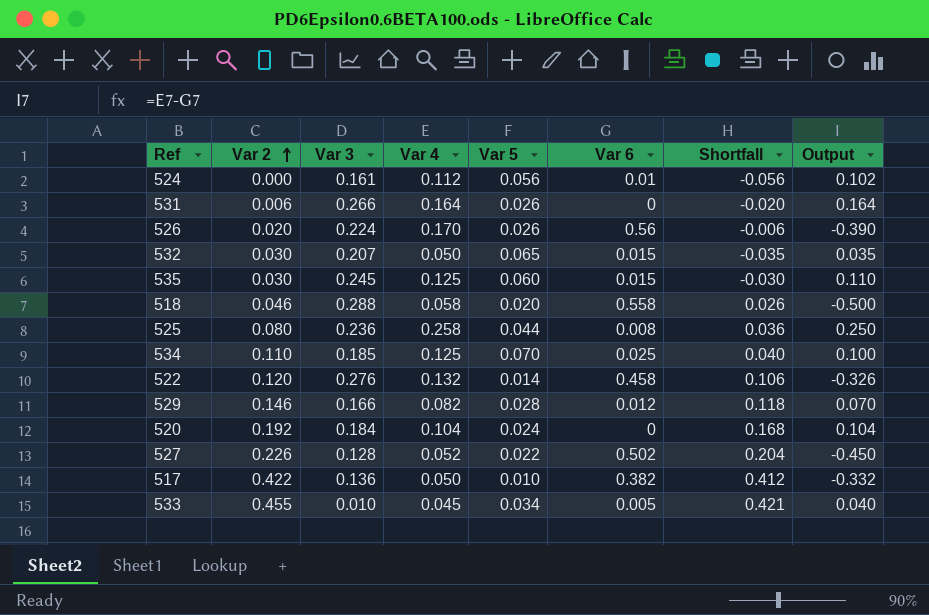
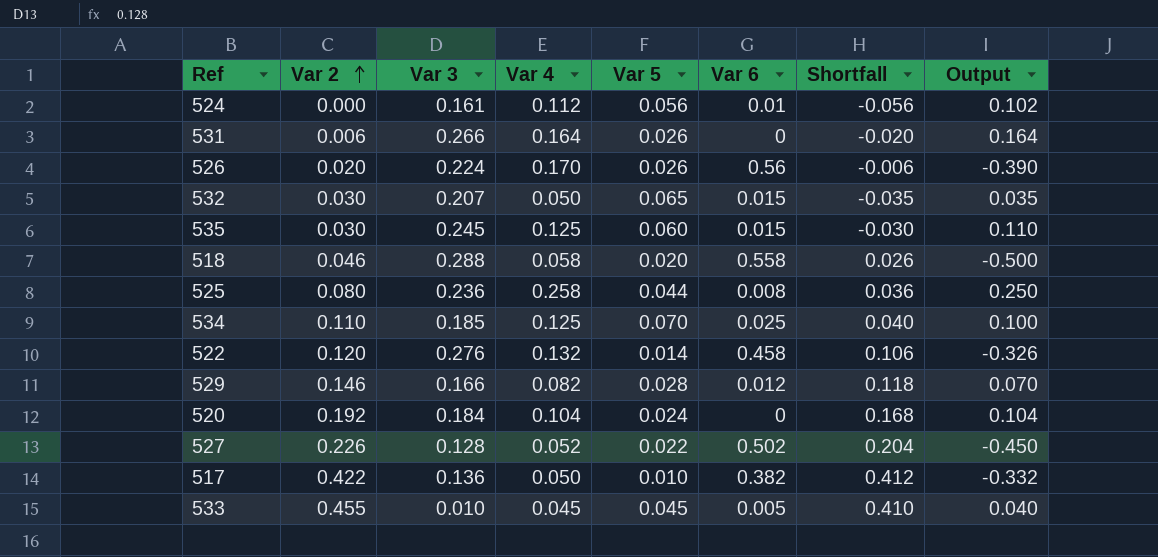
533 | Var 5: 0.034 -> 0.045
533 | Shortfall: 0.421 -> 0.410

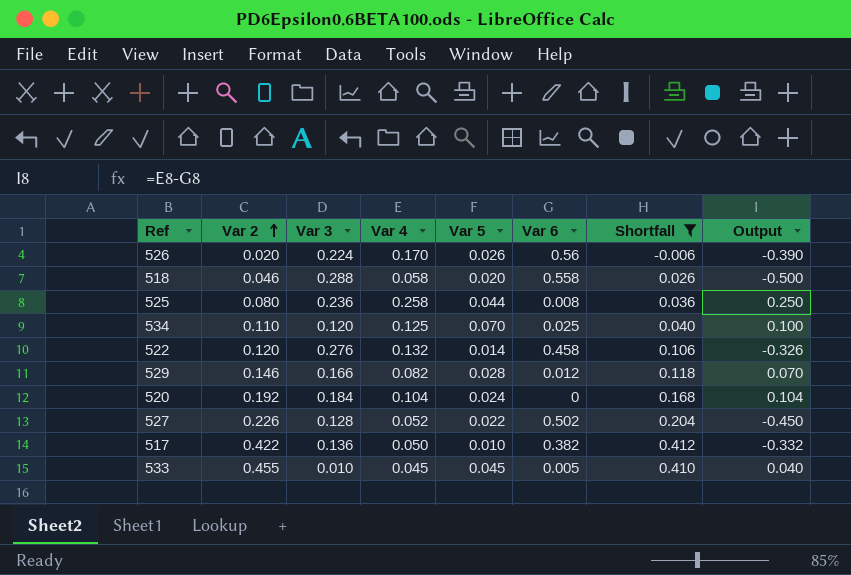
filter: none -> Shortfall >= -0.006
534 | Var 3: 0.185 -> 0.120

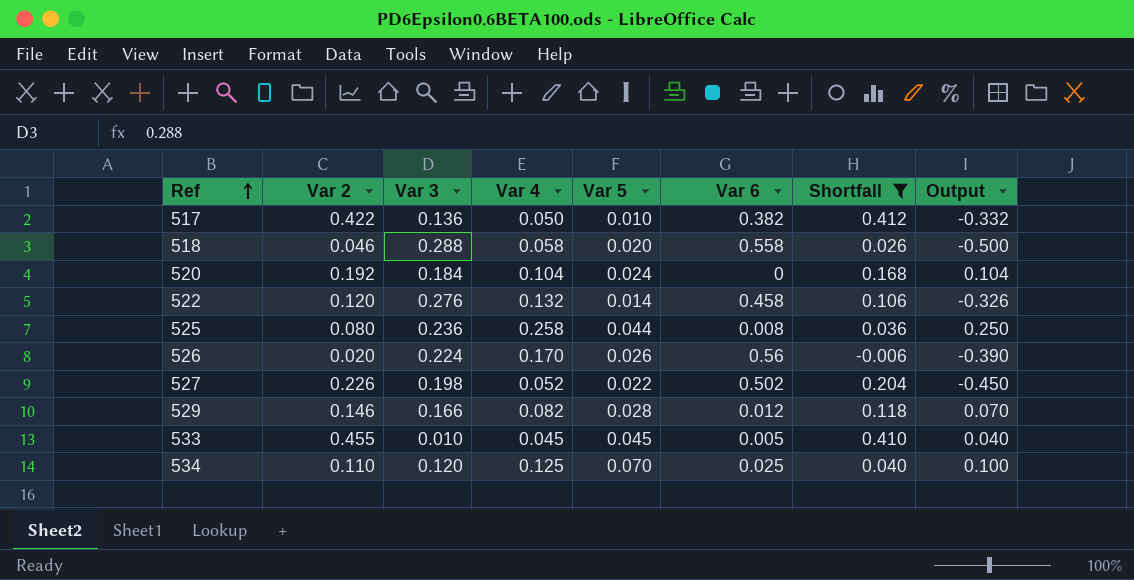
row order: Var 2 ascending -> Ref ascending
527 | Var 3: 0.128 -> 0.198

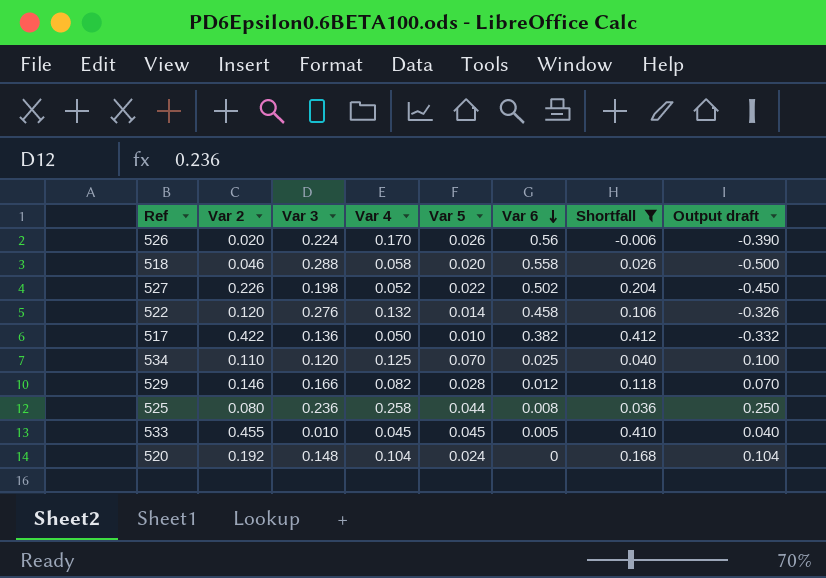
row order: Ref ascending -> Var 6 descending
column name: Output -> Output draft
520 | Var 3: 0.184 -> 0.148

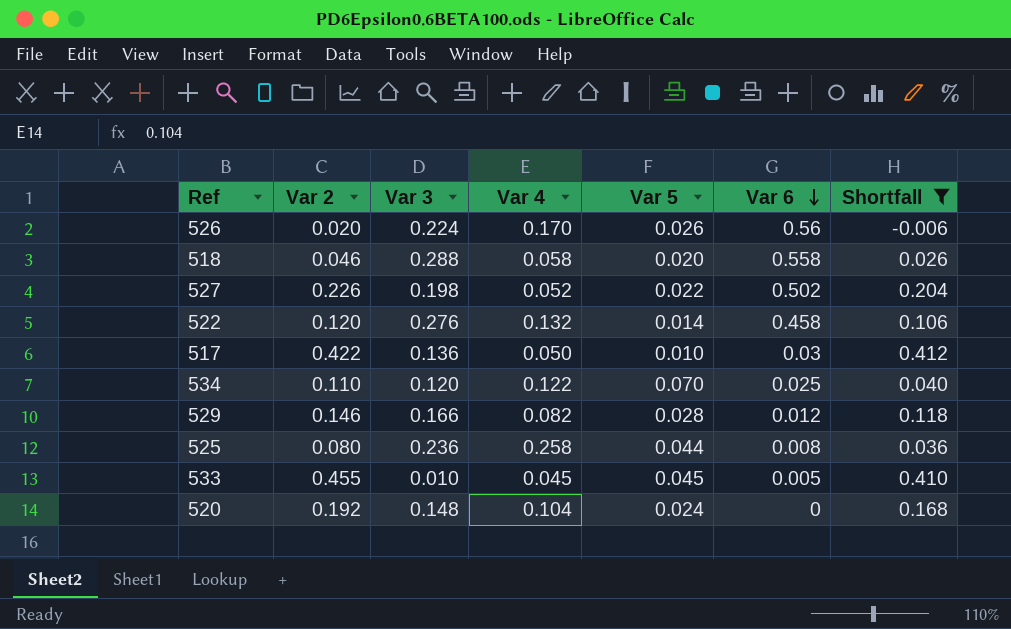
column Output draft | formula: [Var 4] - [Var 6] -> none
517 | Var 6: 0.382 -> 0.03
534 | Var 4: 0.125 -> 0.122

